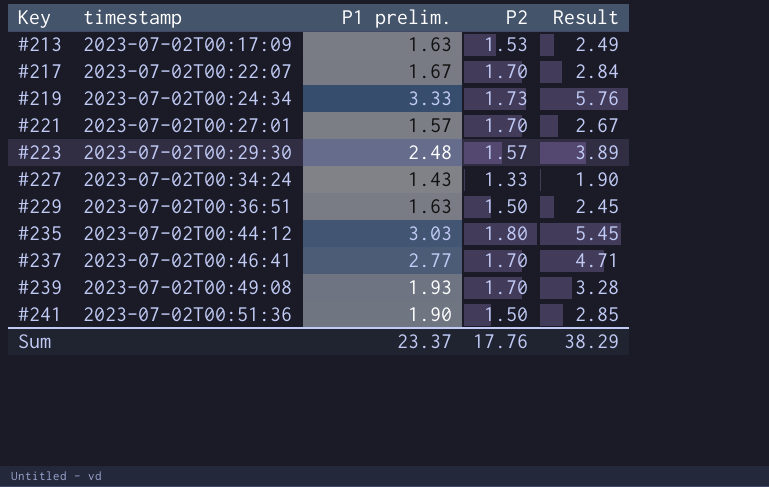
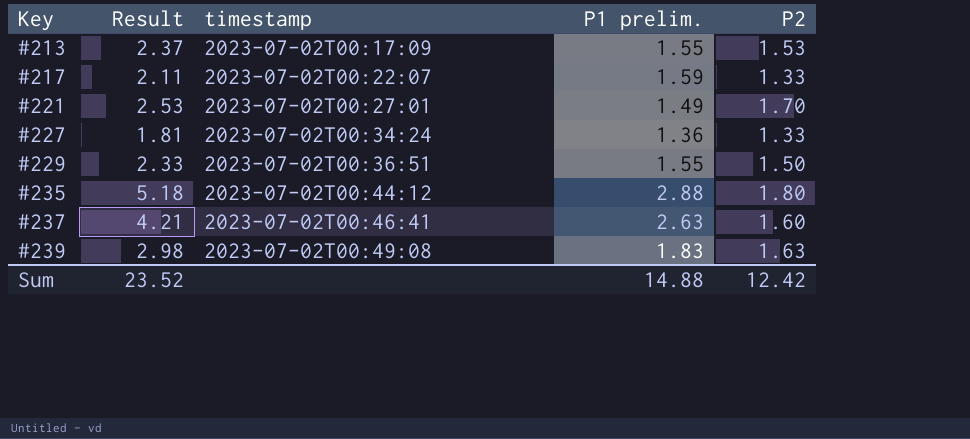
column Result | position: 5 -> 2
row #219: 2023-07-02T00:24:34 | 3.33 | 1.73 | 5.76 -> none
row #223: 2023-07-02T00:29:30 | 2.48 | 1.57 | 3.89 -> none
row #241: 2023-07-02T00:51:36 | 1.90 | 1.50 | 2.85 -> none
#213 | Result: 2.49 -> 2.37
#213 | P1 prelim.: 1.63 -> 1.55
#217 | Result: 2.84 -> 2.11
#217 | P1 prelim.: 1.67 -> 1.59
#217 | P2: 1.70 -> 1.33
#221 | Result: 2.67 -> 2.53
#221 | P1 prelim.: 1.57 -> 1.49
#227 | Result: 1.90 -> 1.81
#227 | P1 prelim.: 1.43 -> 1.36
#229 | Result: 2.45 -> 2.33
#229 | P1 prelim.: 1.63 -> 1.55
#235 | Result: 5.45 -> 5.18
#235 | P1 prelim.: 3.03 -> 2.88
#237 | Result: 4.71 -> 4.21
#237 | P1 prelim.: 2.77 -> 2.63
#237 | P2: 1.70 -> 1.60
#239 | Result: 3.28 -> 2.98
#239 | P1 prelim.: 1.93 -> 1.83
#239 | P2: 1.70 -> 1.63
Sum | Result: 38.29 -> 23.52
Sum | P1 prelim.: 23.37 -> 14.88
Sum | P2: 17.76 -> 12.42

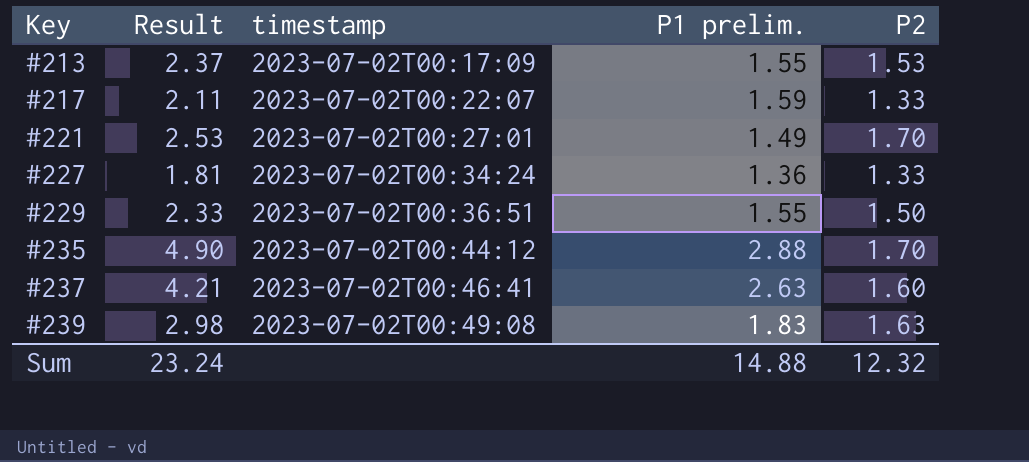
#235 | Result: 5.18 -> 4.90
#235 | P2: 1.80 -> 1.70
Sum | Result: 23.52 -> 23.24
Sum | P2: 12.42 -> 12.32

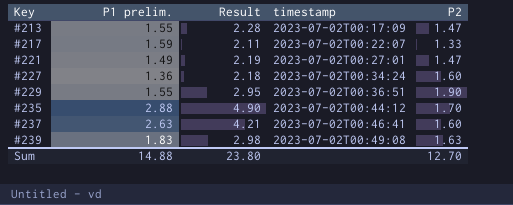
column P1 prelim. | position: 4 -> 2
#213 | Result: 2.37 -> 2.28
#213 | P2: 1.53 -> 1.47
#221 | Result: 2.53 -> 2.19
#221 | P2: 1.70 -> 1.47
#227 | Result: 1.81 -> 2.18
#227 | P2: 1.33 -> 1.60
#229 | Result: 2.33 -> 2.95
#229 | P2: 1.50 -> 1.90
Sum | Result: 23.24 -> 23.80
Sum | P2: 12.32 -> 12.70

